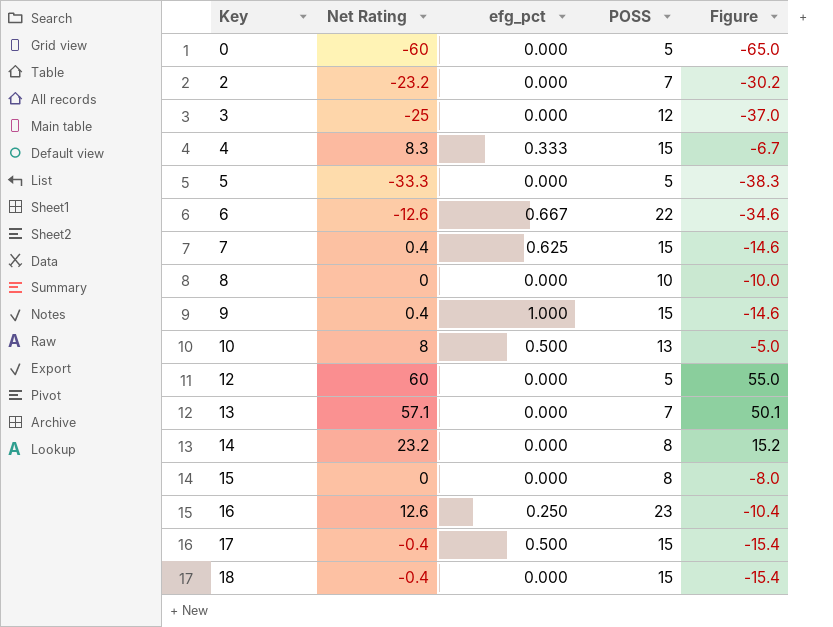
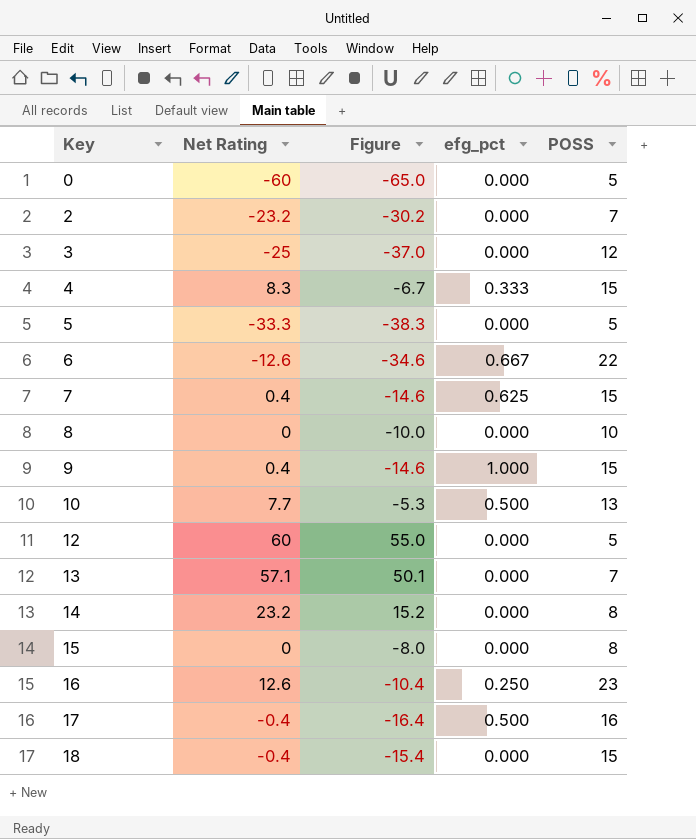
column Figure | position: 5 -> 3
10 | Net Rating: 8 -> 7.7
10 | Figure: -5.0 -> -5.3
17 | Figure: -15.4 -> -16.4
17 | POSS: 15 -> 16

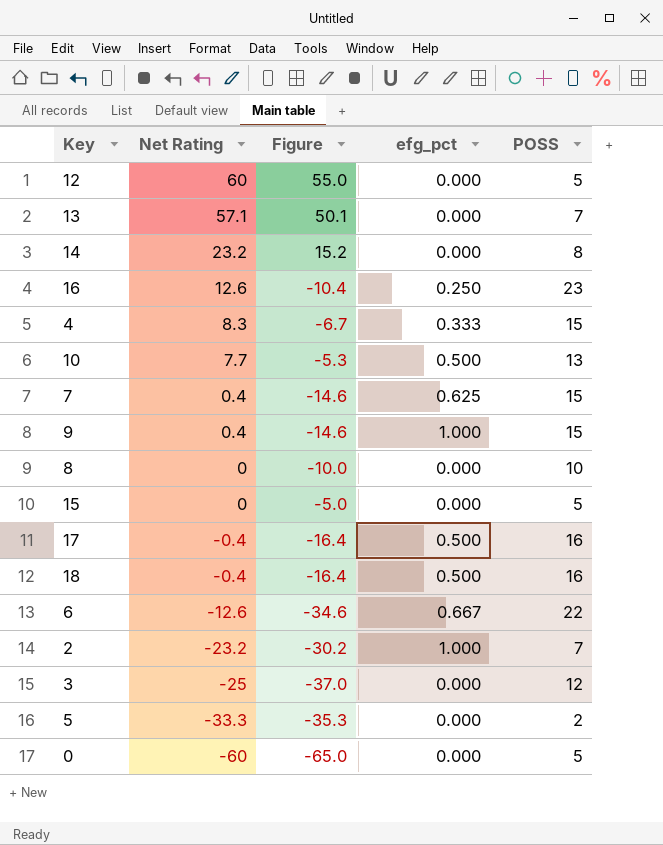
row order: Key ascending -> Net Rating descending
15 | Figure: -8.0 -> -5.0
15 | POSS: 8 -> 5
18 | Figure: -15.4 -> -16.4
18 | efg_pct: 0.000 -> 0.500
18 | POSS: 15 -> 16
2 | efg_pct: 0.000 -> 1.000
5 | Figure: -38.3 -> -35.3
5 | POSS: 5 -> 2

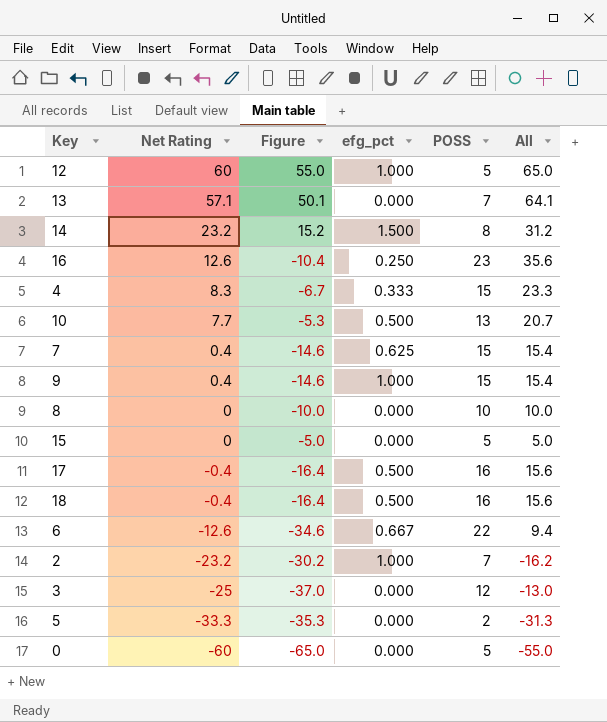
column All | formula: none -> [Net Rating] + [POSS]
12 | efg_pct: 0.000 -> 1.000
14 | efg_pct: 0.000 -> 1.500

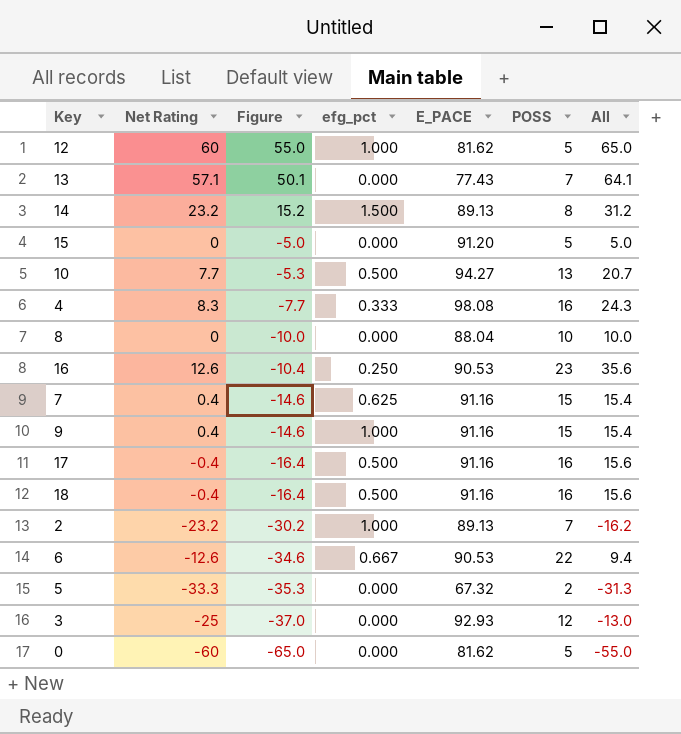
row order: Net Rating descending -> Figure descending
column E_PACE | position: none -> 5
4 | Figure: -6.7 -> -7.7
4 | POSS: 15 -> 16
4 | All: 23.3 -> 24.3

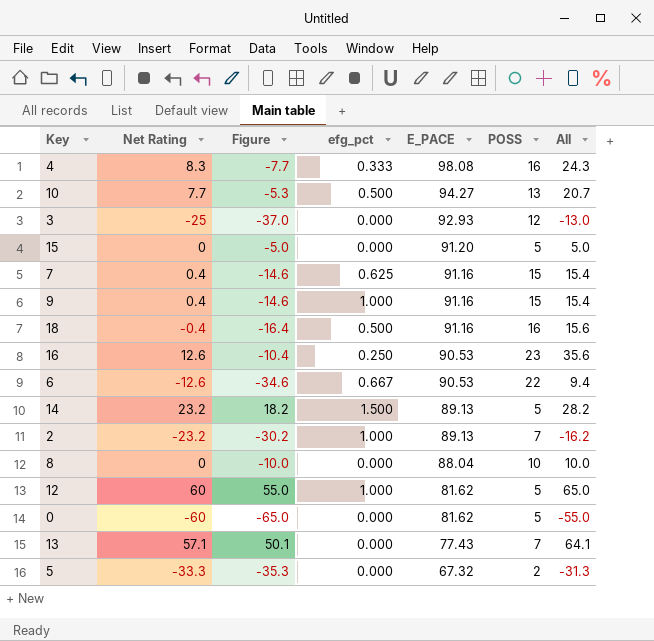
row order: Figure descending -> E_PACE descending
row 17: -0.4 | -16.4 | 0.500 | 91.16 | 16 | 15.6 -> none
14 | Figure: 15.2 -> 18.2
14 | POSS: 8 -> 5
14 | All: 31.2 -> 28.2

